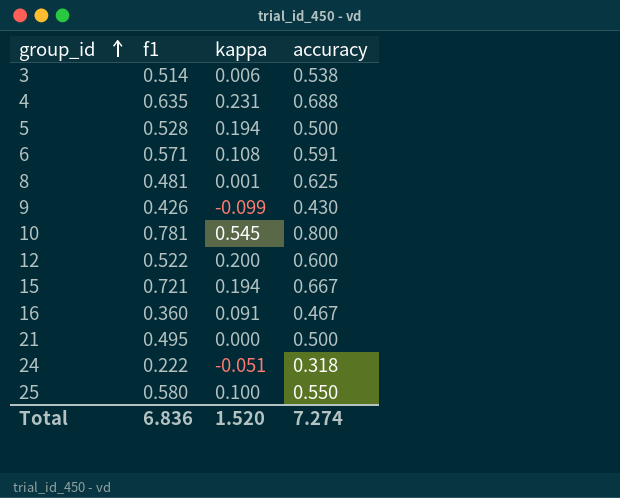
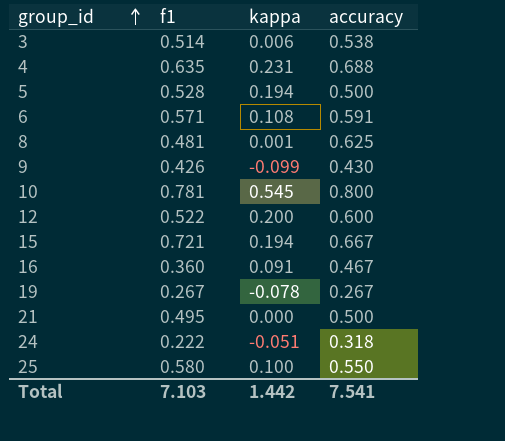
row 19: none -> 0.267 | -0.078 | 0.267
Total | f1: 6.836 -> 7.103
Total | kappa: 1.520 -> 1.442
Total | accuracy: 7.274 -> 7.541

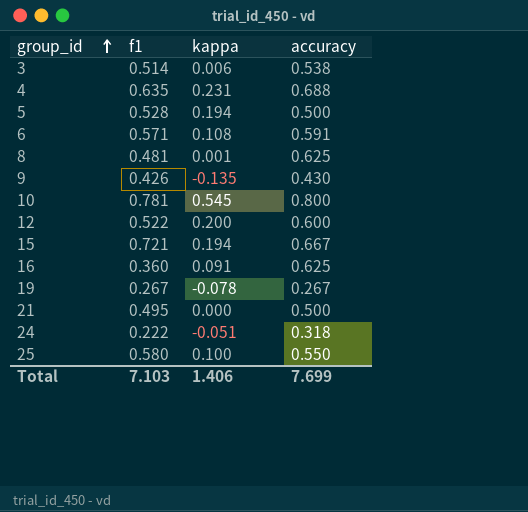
9 | kappa: -0.099 -> -0.135
16 | accuracy: 0.467 -> 0.625
Total | kappa: 1.442 -> 1.406
Total | accuracy: 7.541 -> 7.699

